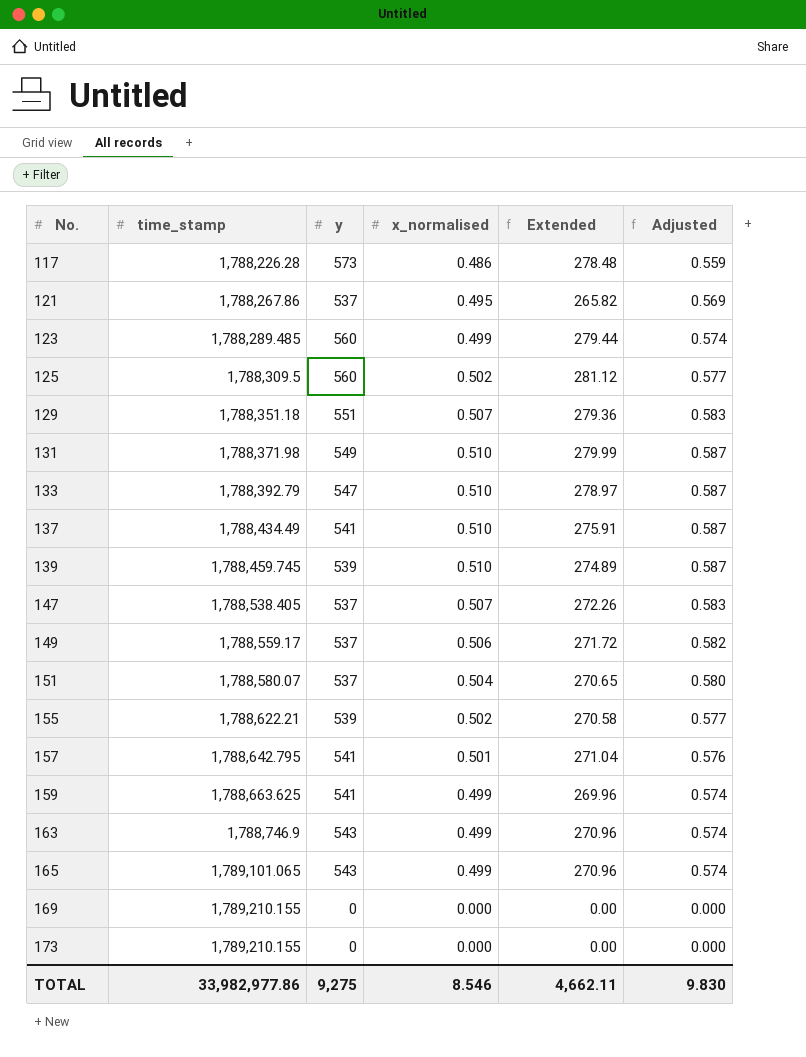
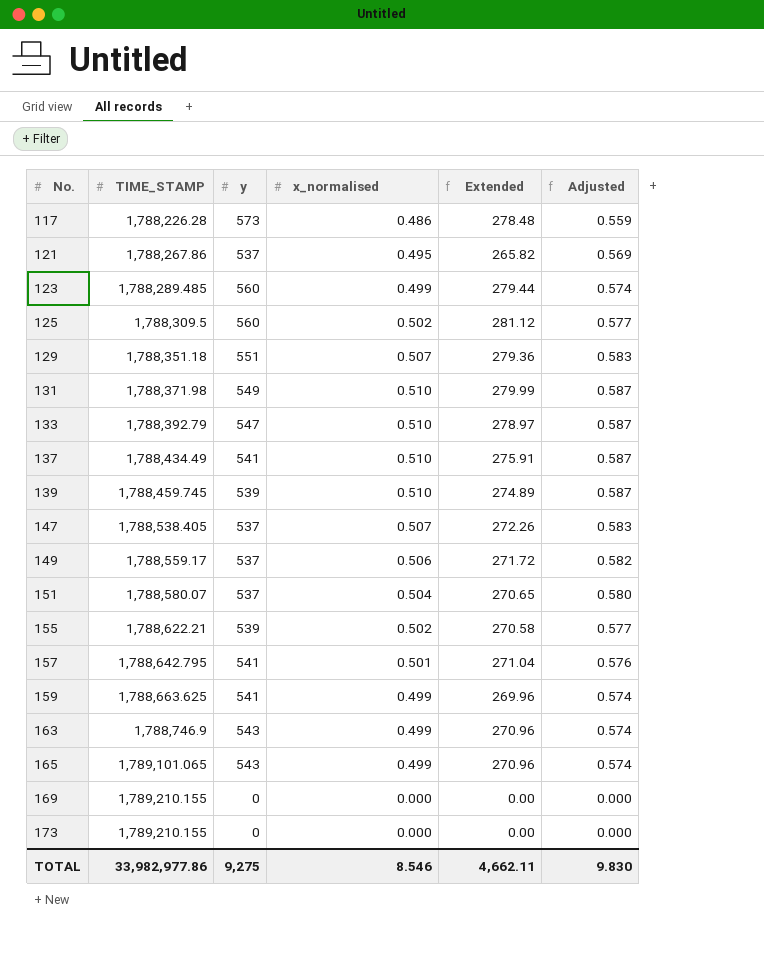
column name: time_stamp -> TIME_STAMP

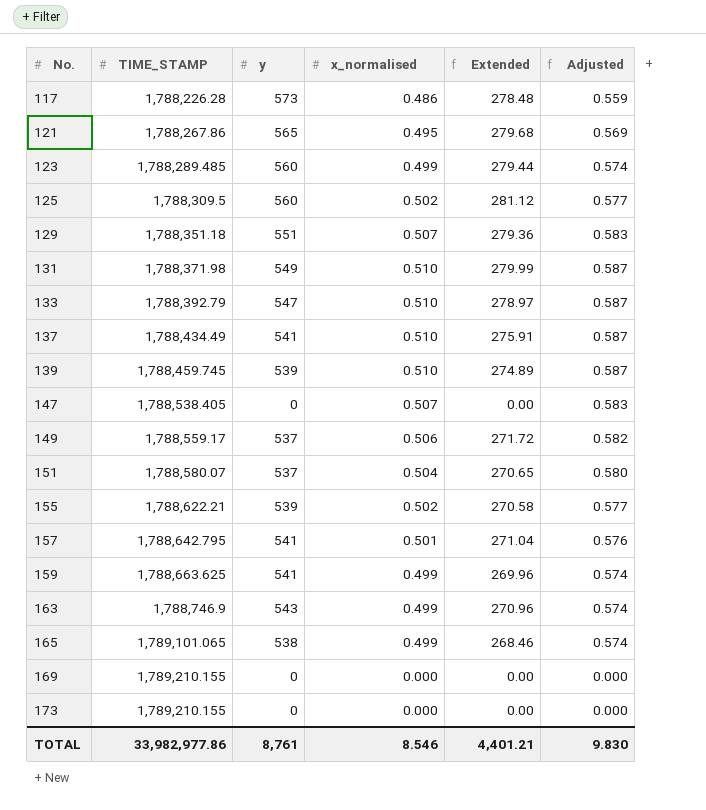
121 | y: 537 -> 565
121 | Extended: 265.82 -> 279.68
147 | y: 537 -> 0
147 | Extended: 272.26 -> 0.00
165 | y: 543 -> 538
165 | Extended: 270.96 -> 268.46
TOTAL | y: 9,275 -> 8,761
TOTAL | Extended: 4,662.11 -> 4,401.21

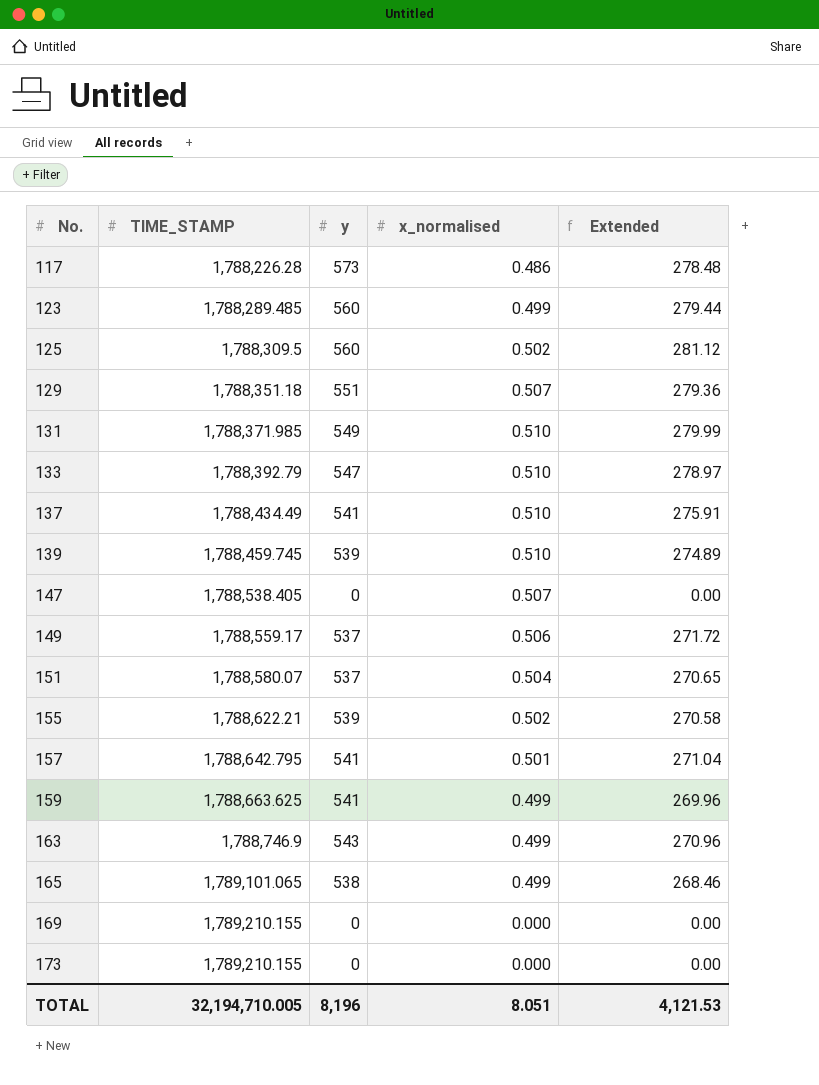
column Adjusted | formula: [x_normalised] * 1.15 -> none
row 121: 1,788,267.86 | 565 | 0.495 | 279.68 | 0.569 -> none
131 | TIME_STAMP: 1,788,371.98 -> 1,788,371.985
TOTAL | TIME_STAMP: 33,982,977.86 -> 32,194,710.005
TOTAL | y: 8,761 -> 8,196
TOTAL | x_normalised: 8.546 -> 8.051
TOTAL | Extended: 4,401.21 -> 4,121.53

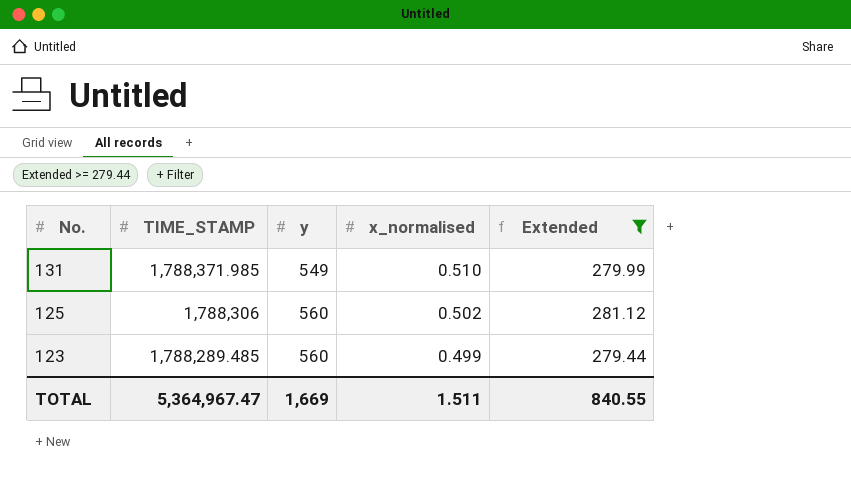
filter: none -> Extended >= 279.44
row order: No. ascending -> No. descending
125 | TIME_STAMP: 1,788,309.5 -> 1,788,306
TOTAL | TIME_STAMP: 32,194,710.005 -> 5,364,967.47
TOTAL | y: 8,196 -> 1,669
TOTAL | x_normalised: 8.051 -> 1.511
TOTAL | Extended: 4,121.53 -> 840.55

